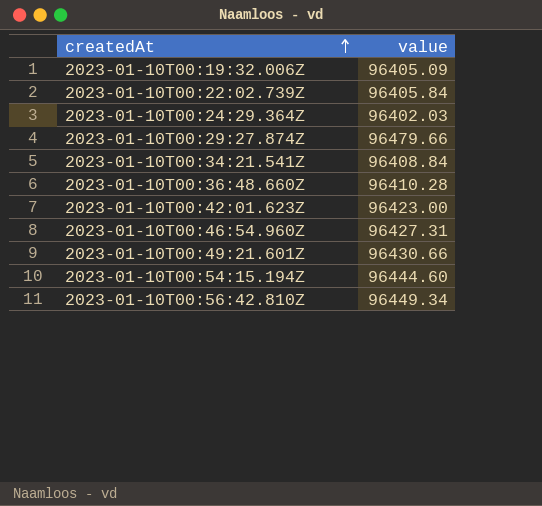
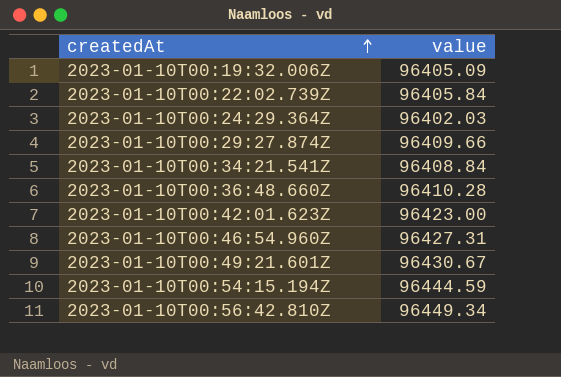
2023-01-10T00:29:27.874Z | value: 96479.66 -> 96409.66
2023-01-10T00:49:21.601Z | value: 96430.66 -> 96430.67
2023-01-10T00:54:15.194Z | value: 96444.60 -> 96444.59

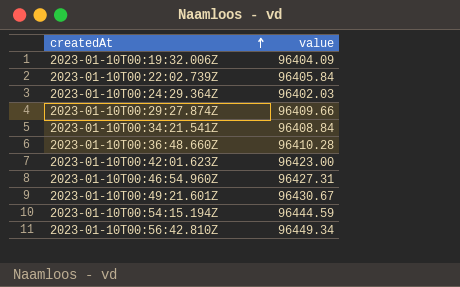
2023-01-10T00:19:32.006Z | value: 96405.09 -> 96404.09

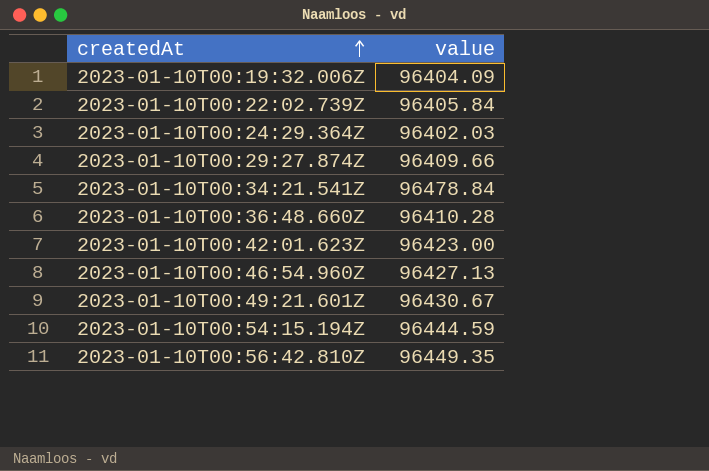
2023-01-10T00:34:21.541Z | value: 96408.84 -> 96478.84
2023-01-10T00:46:54.960Z | value: 96427.31 -> 96427.13
2023-01-10T00:56:42.810Z | value: 96449.34 -> 96449.35

